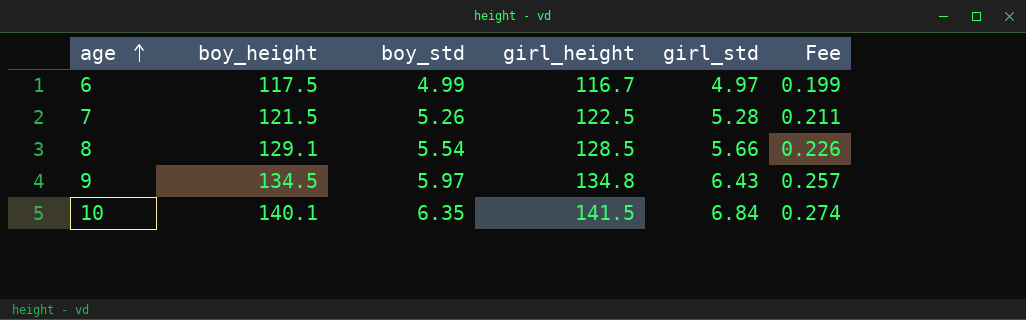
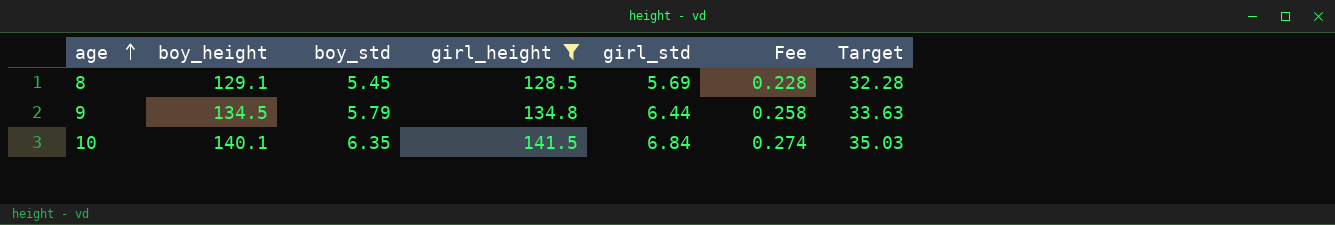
filter: none -> girl_height >= 128.5
column Target | formula: none -> [boy_height] * 0.25
8 | boy_std: 5.54 -> 5.45
8 | girl_std: 5.66 -> 5.69
8 | Fee: 0.226 -> 0.228
9 | boy_std: 5.97 -> 5.79
9 | girl_std: 6.43 -> 6.44
9 | Fee: 0.257 -> 0.258

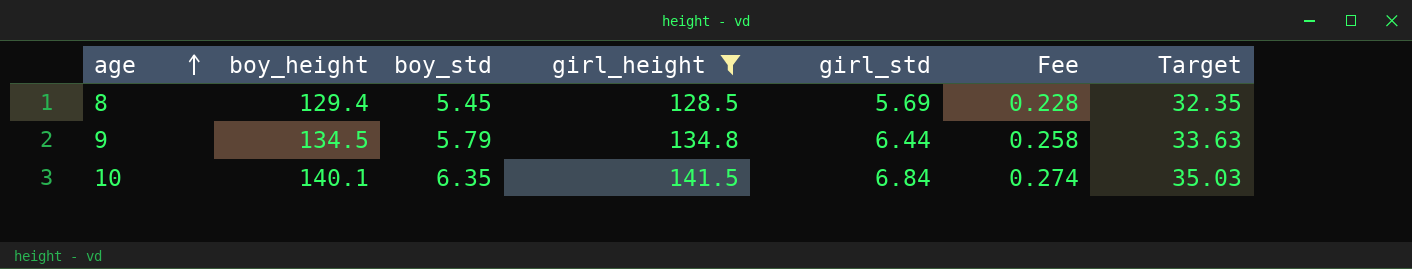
8 | boy_height: 129.1 -> 129.4
8 | Target: 32.28 -> 32.35

